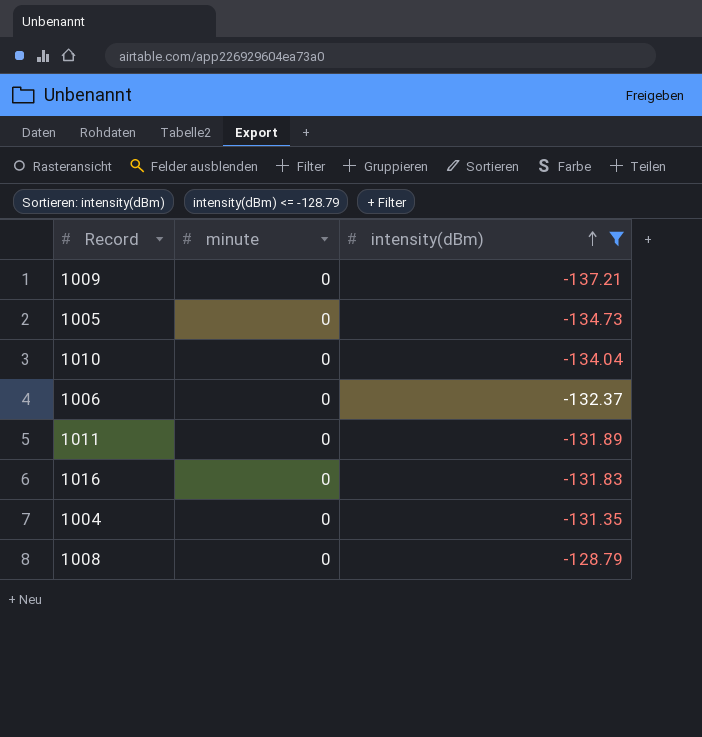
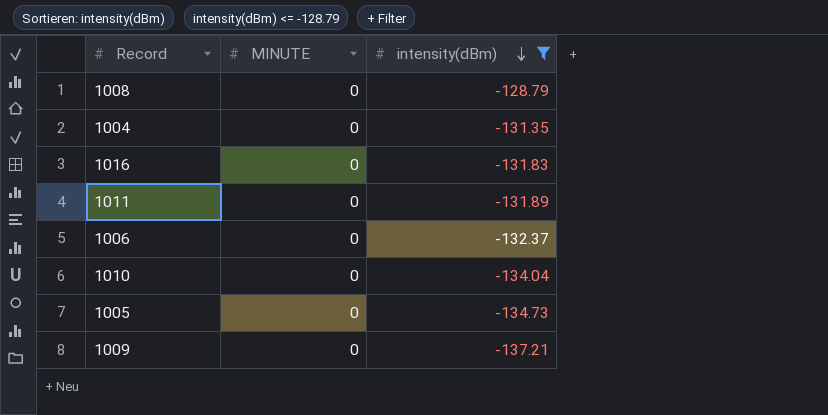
row order: intensity(dBm) ascending -> intensity(dBm) descending
column name: minute -> MINUTE

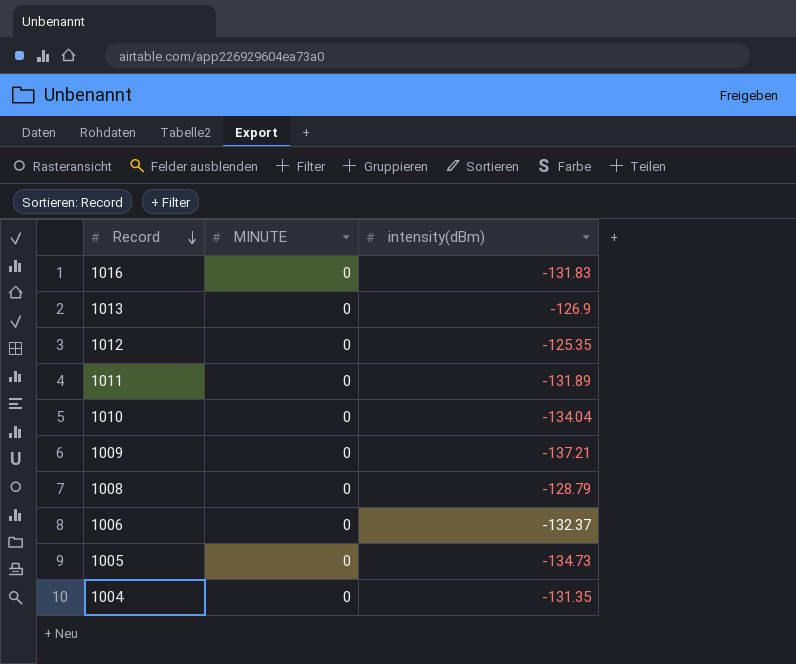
filter: intensity(dBm) <= -128.79 -> none
row order: intensity(dBm) descending -> Record descending

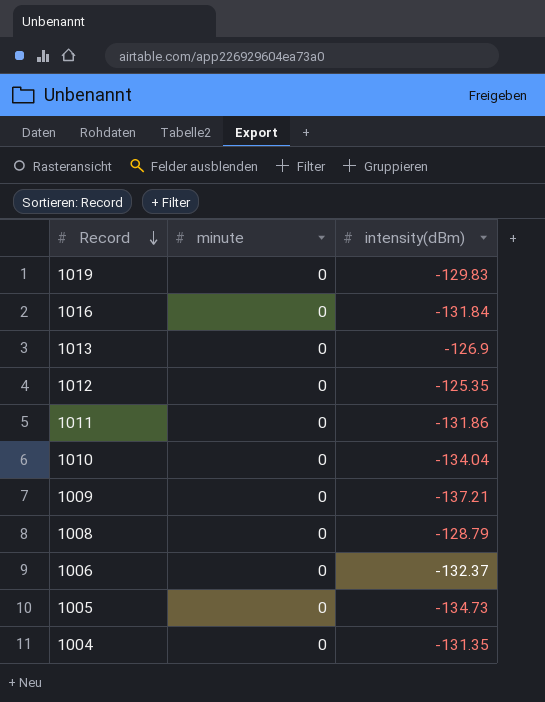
column name: MINUTE -> minute
row 1019: none -> 0 | -129.83
1016 | intensity(dBm): -131.83 -> -131.84
1011 | intensity(dBm): -131.89 -> -131.86

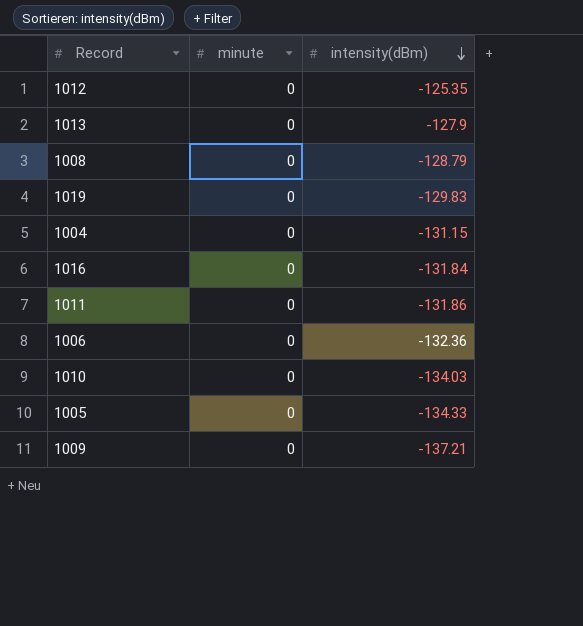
row order: Record descending -> intensity(dBm) descending
1013 | intensity(dBm): -126.9 -> -127.9
1004 | intensity(dBm): -131.35 -> -131.15
1006 | intensity(dBm): -132.37 -> -132.36
1010 | intensity(dBm): -134.04 -> -134.03
1005 | intensity(dBm): -134.73 -> -134.33

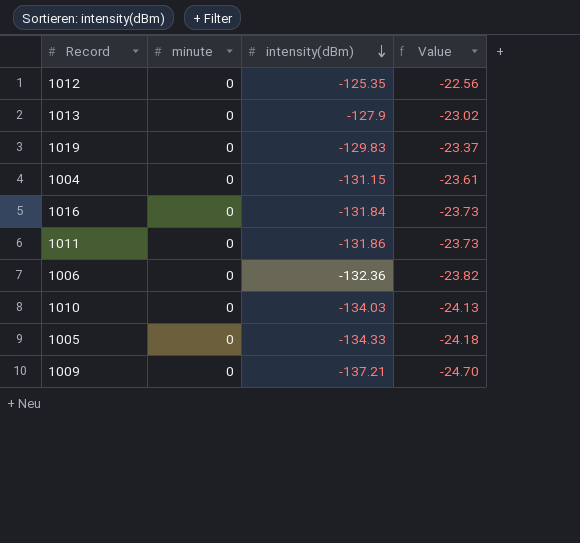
column Value | formula: none -> [intensity(dBm)] * 0.18
row 1008: 0 | -128.79 -> none

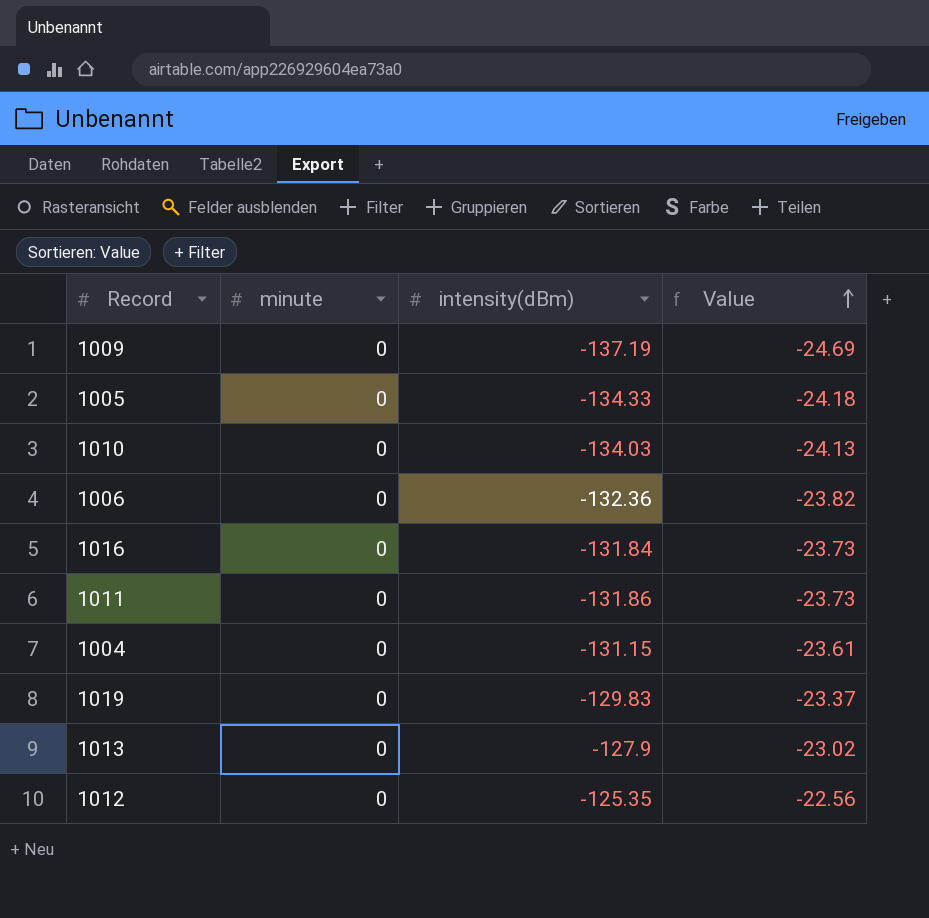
row order: intensity(dBm) descending -> Value ascending
1009 | intensity(dBm): -137.21 -> -137.19
1009 | Value: -24.70 -> -24.69

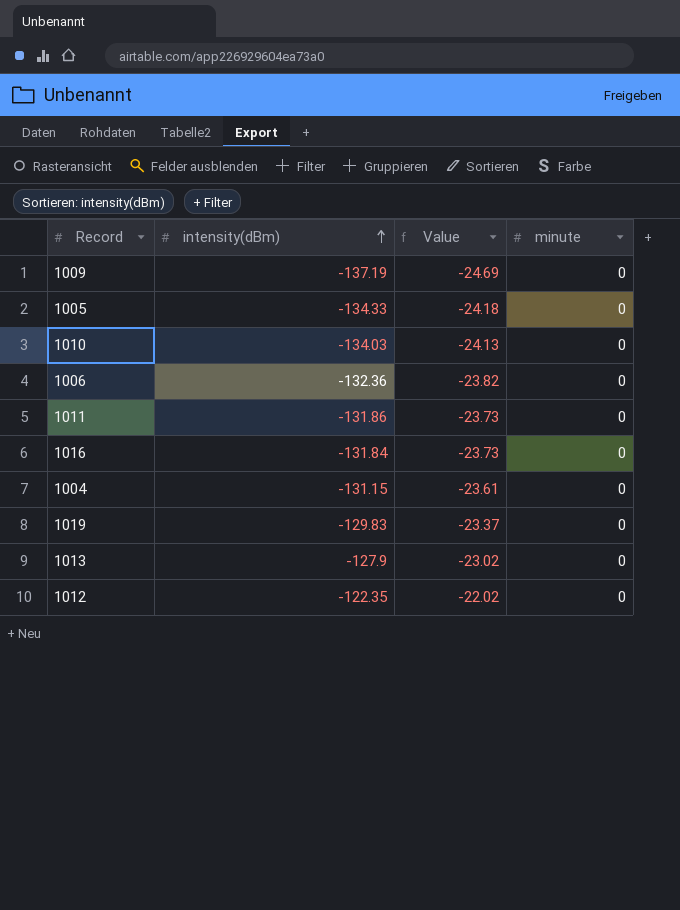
row order: Value ascending -> intensity(dBm) ascending
column minute | position: 2 -> 4
1012 | intensity(dBm): -125.35 -> -122.35
1012 | Value: -22.56 -> -22.02

